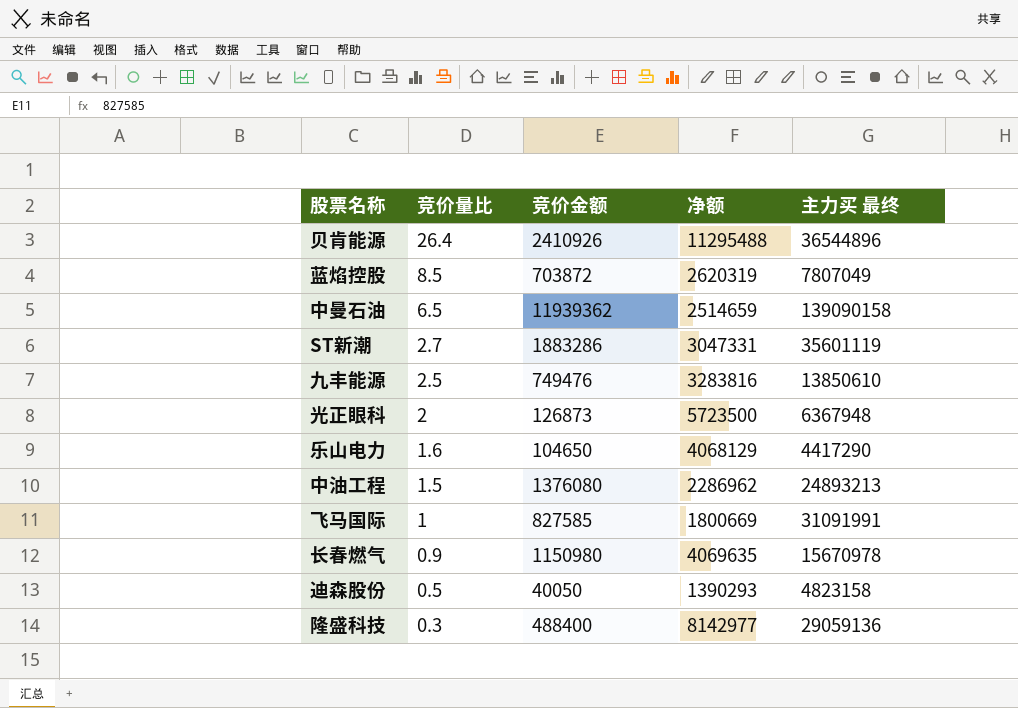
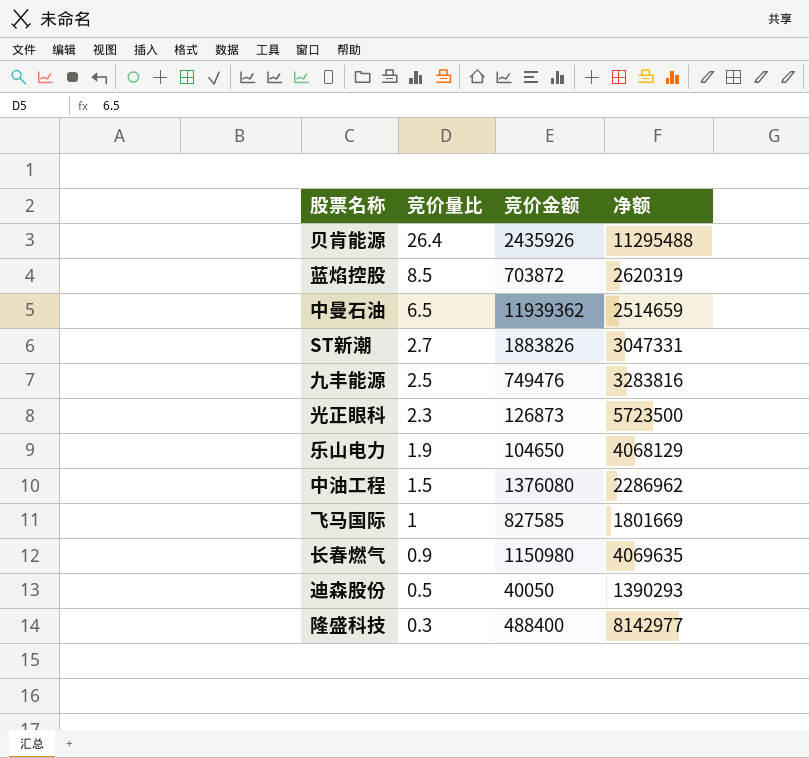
column 主力买 最终 | position: 5 -> none
贝肯能源 | 竞价金额: 2410926 -> 2435926
ST新潮 | 竞价金额: 1883286 -> 1883826
光正眼科 | 竞价量比: 2 -> 2.3
乐山电力 | 竞价量比: 1.6 -> 1.9
飞马国际 | 净额: 1800669 -> 1801669

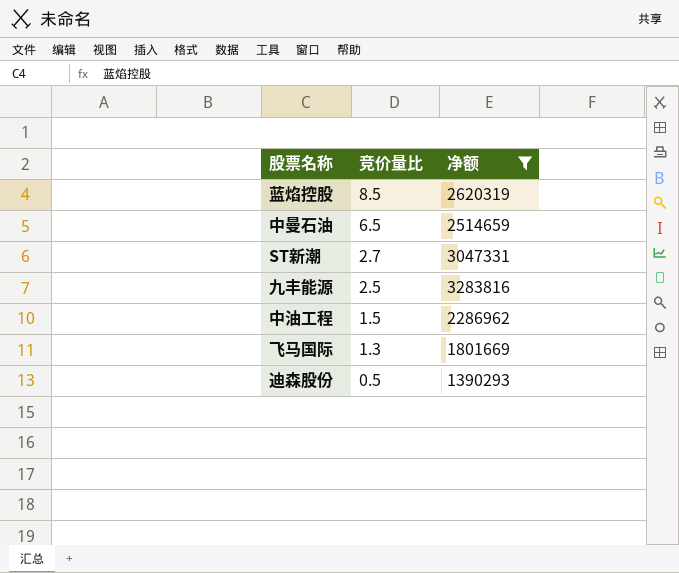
filter: none -> 净额 <= 3283816
column 竞价金额 | position: 3 -> none
飞马国际 | 竞价量比: 1 -> 1.3

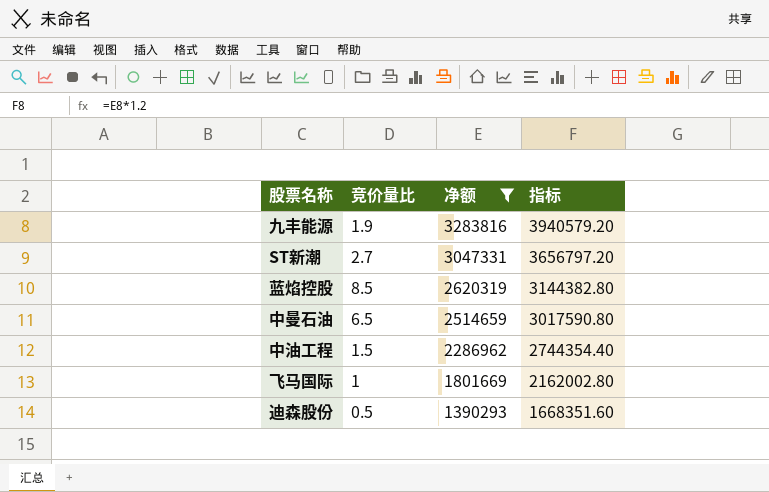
row order: 竞价量比 descending -> 净额 descending
column 指标 | formula: none -> [净额] * 1.2
九丰能源 | 竞价量比: 2.5 -> 1.9
飞马国际 | 竞价量比: 1.3 -> 1

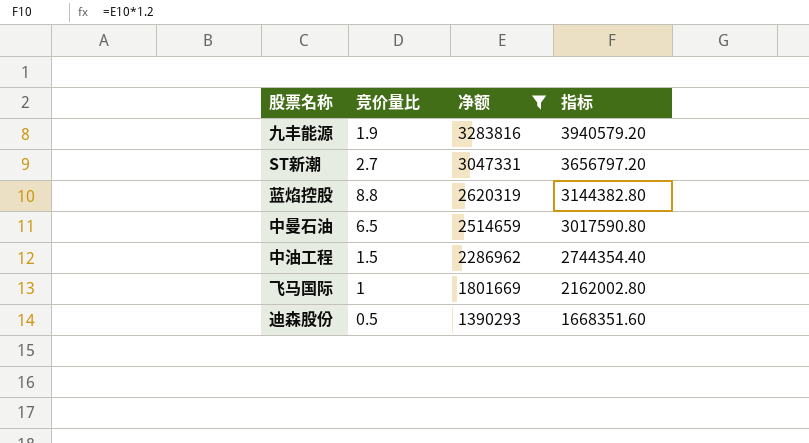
蓝焰控股 | 竞价量比: 8.5 -> 8.8

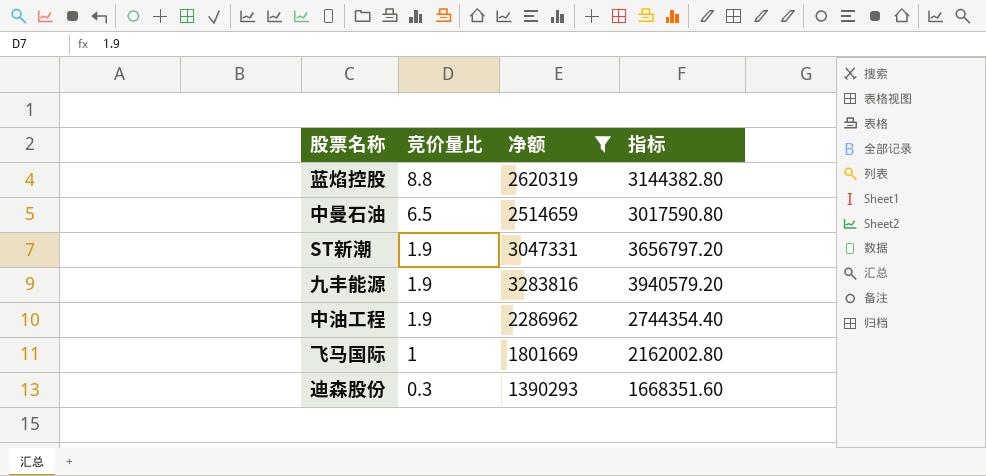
row order: 净额 descending -> 竞价量比 descending
ST新潮 | 竞价量比: 2.7 -> 1.9
中油工程 | 竞价量比: 1.5 -> 1.9
迪森股份 | 竞价量比: 0.5 -> 0.3

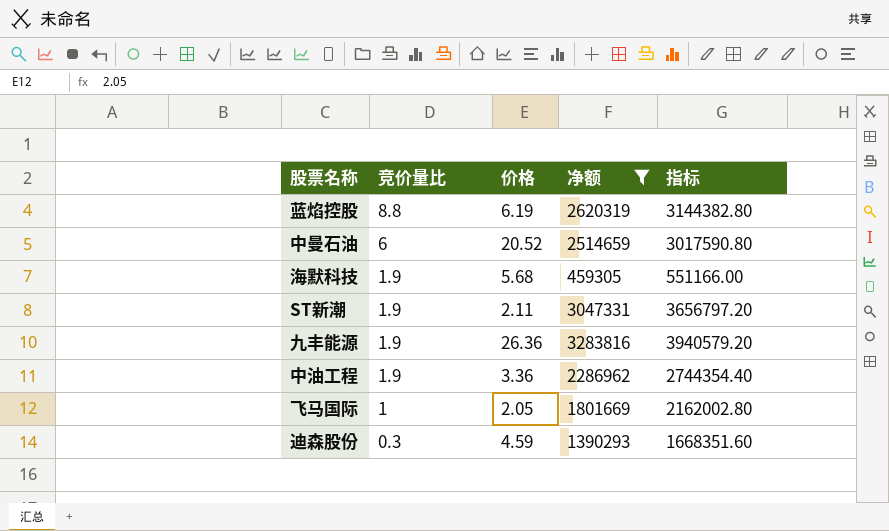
column 价格 | position: none -> 3
中曼石油 | 竞价量比: 6.5 -> 6
row 海默科技: none -> 1.9 | 5.68 | 459305 | 551166.00

